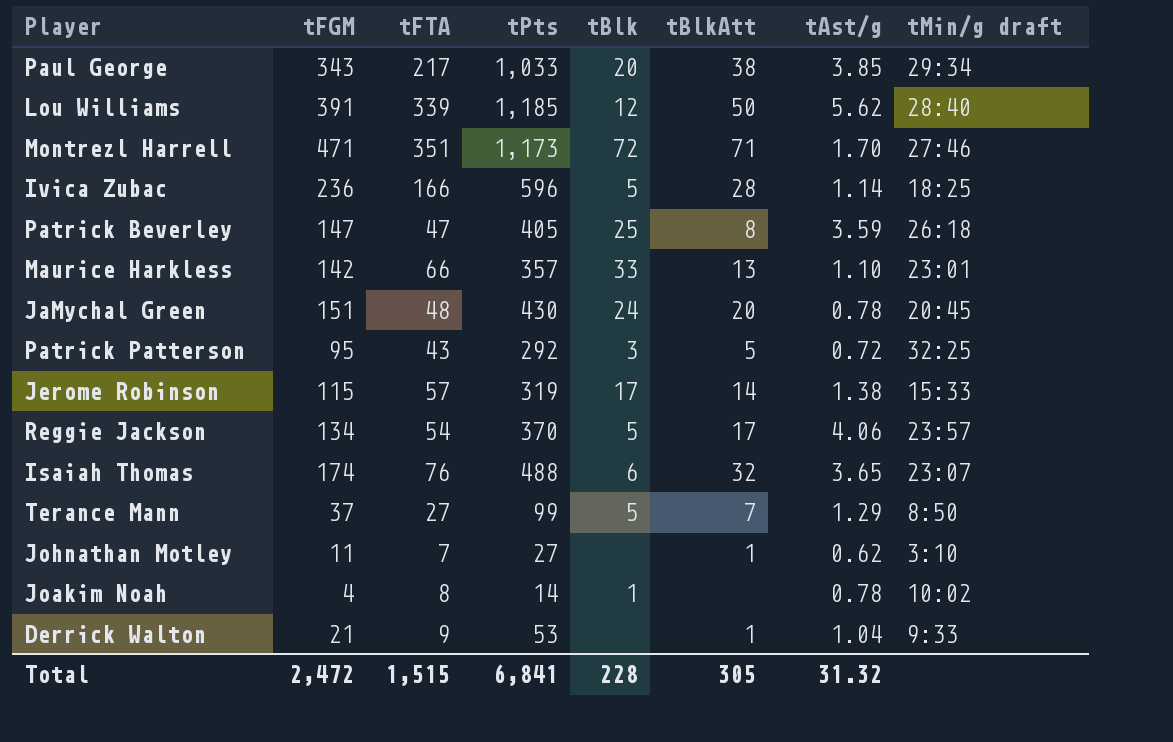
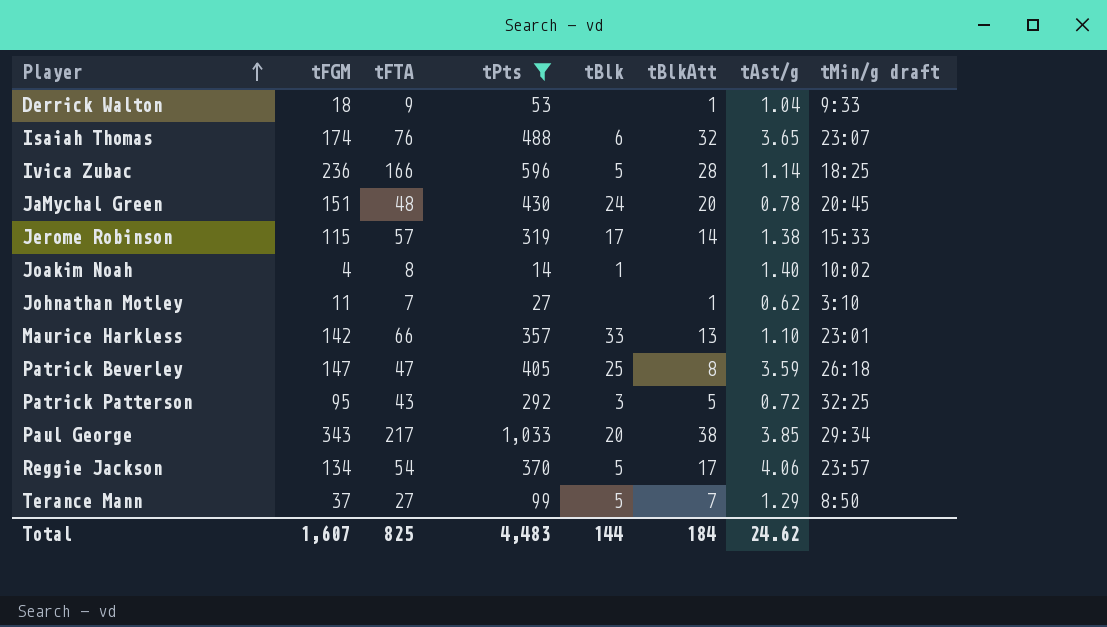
filter: none -> tPts <= 1,033
row order: none -> Player ascending
Derrick Walton | tFGM: 21 -> 18
Joakim Noah | tAst/g: 0.78 -> 1.40
Total | tFGM: 2,472 -> 1,607
Total | tFTA: 1,515 -> 825
Total | tPts: 6,841 -> 4,483
Total | tBlk: 228 -> 144
Total | tBlkAtt: 305 -> 184
Total | tAst/g: 31.32 -> 24.62

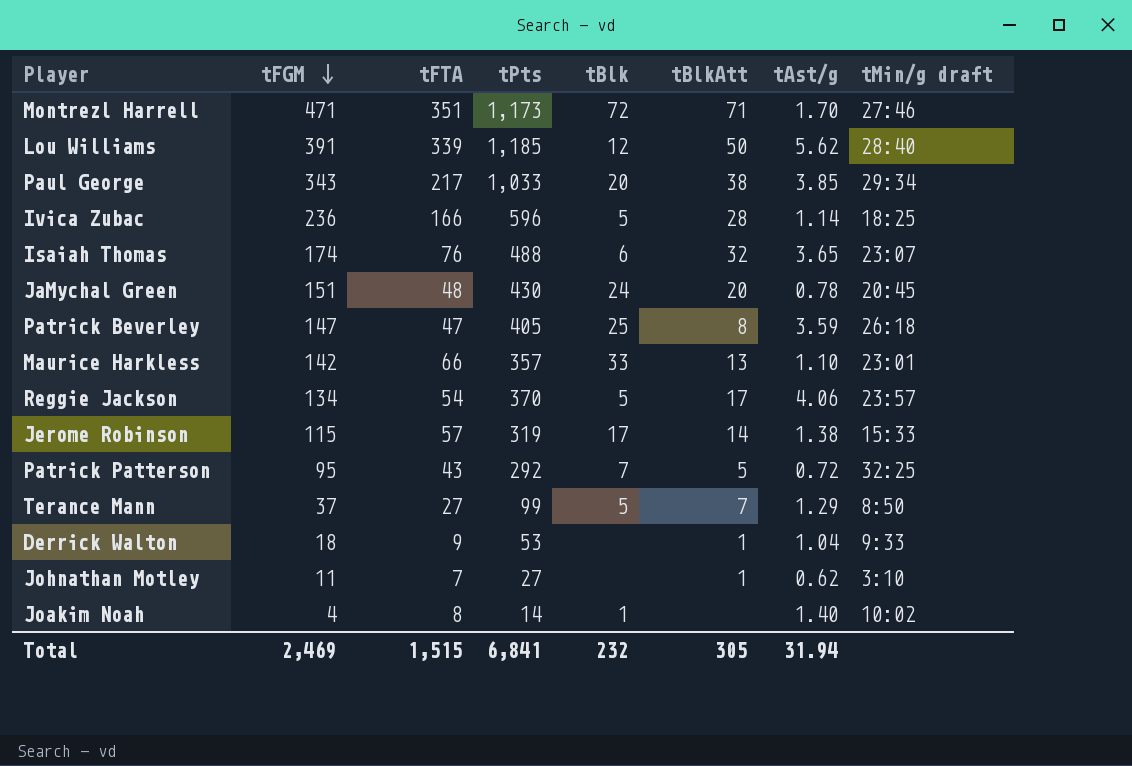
filter: tPts <= 1,033 -> none
row order: Player ascending -> tFGM descending
Patrick Patterson | tBlk: 3 -> 7
Total | tFGM: 1,607 -> 2,469
Total | tFTA: 825 -> 1,515
Total | tPts: 4,483 -> 6,841
Total | tBlk: 144 -> 232
Total | tBlkAtt: 184 -> 305
Total | tAst/g: 24.62 -> 31.94

